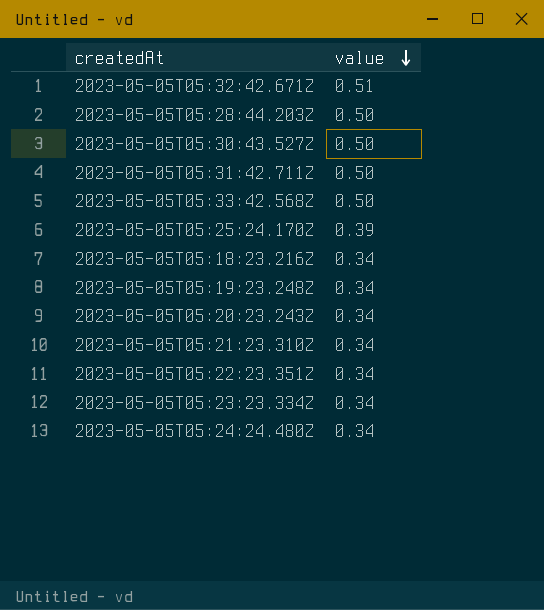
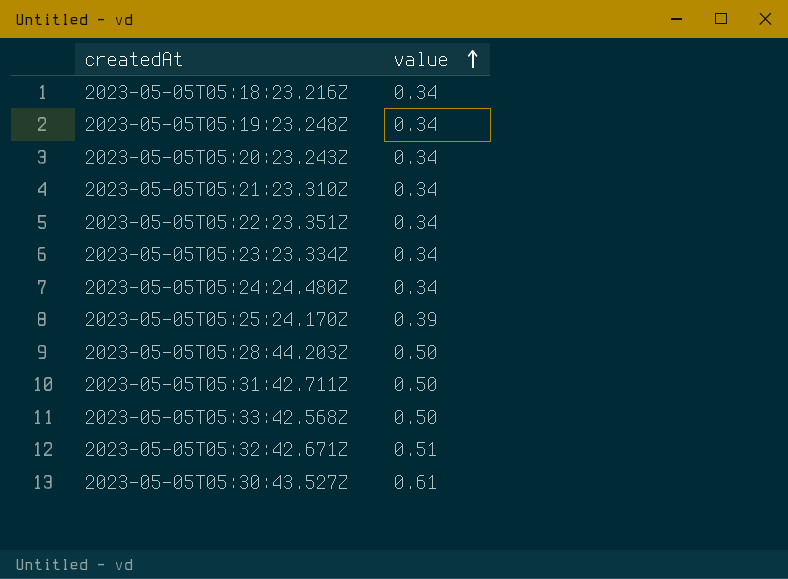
row order: value descending -> value ascending
2023-05-05T05:30:43.527Z | value: 0.50 -> 0.61

